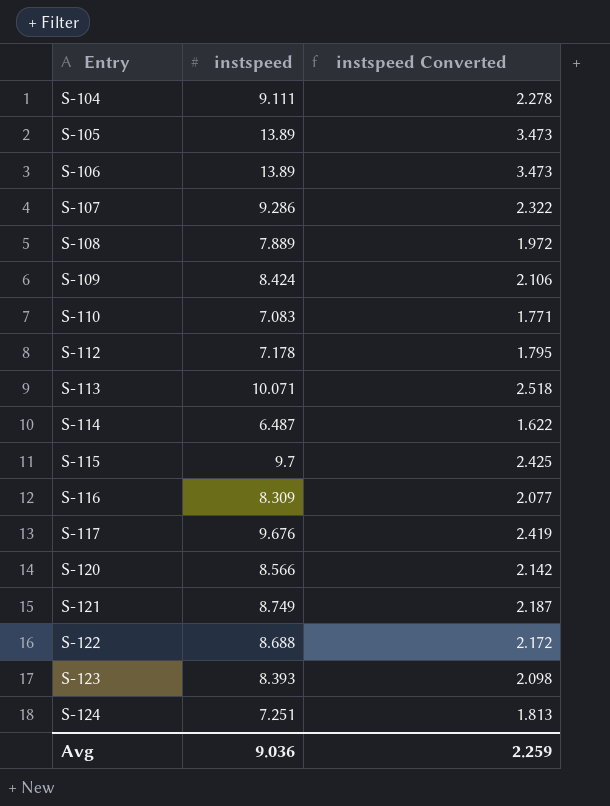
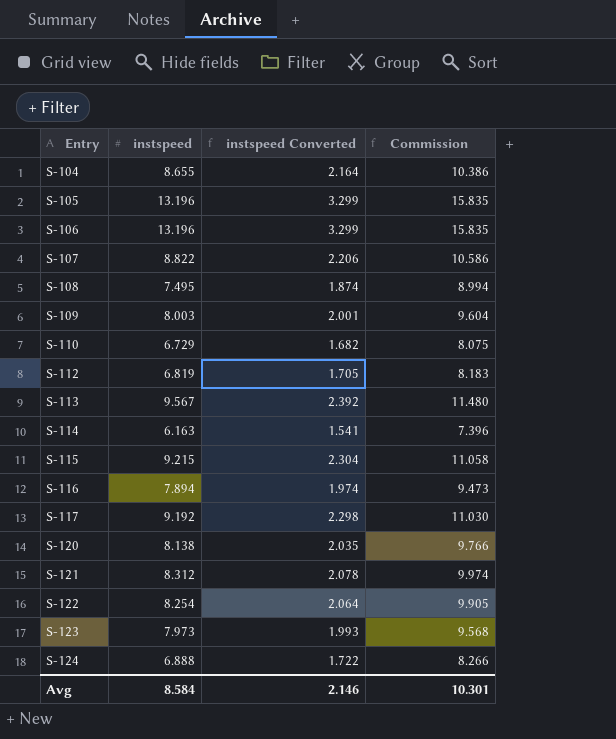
column Commission | formula: none -> [instspeed] * 1.2
S-104 | instspeed: 9.111 -> 8.655
S-104 | instspeed Converted: 2.278 -> 2.164
S-105 | instspeed: 13.89 -> 13.196
S-105 | instspeed Converted: 3.473 -> 3.299
S-106 | instspeed: 13.89 -> 13.196
S-106 | instspeed Converted: 3.473 -> 3.299
S-107 | instspeed: 9.286 -> 8.822
S-107 | instspeed Converted: 2.322 -> 2.206
S-108 | instspeed: 7.889 -> 7.495
S-108 | instspeed Converted: 1.972 -> 1.874
S-109 | instspeed: 8.424 -> 8.003
S-109 | instspeed Converted: 2.106 -> 2.001
S-110 | instspeed: 7.083 -> 6.729
S-110 | instspeed Converted: 1.771 -> 1.682
S-112 | instspeed: 7.178 -> 6.819
S-112 | instspeed Converted: 1.795 -> 1.705
S-113 | instspeed: 10.071 -> 9.567
S-113 | instspeed Converted: 2.518 -> 2.392
S-114 | instspeed: 6.487 -> 6.163
S-114 | instspeed Converted: 1.622 -> 1.541
S-115 | instspeed: 9.7 -> 9.215
S-115 | instspeed Converted: 2.425 -> 2.304
S-116 | instspeed: 8.309 -> 7.894
S-116 | instspeed Converted: 2.077 -> 1.974
S-117 | instspeed: 9.676 -> 9.192
S-117 | instspeed Converted: 2.419 -> 2.298
S-120 | instspeed: 8.566 -> 8.138
S-120 | instspeed Converted: 2.142 -> 2.035
S-121 | instspeed: 8.749 -> 8.312
S-121 | instspeed Converted: 2.187 -> 2.078
S-122 | instspeed: 8.688 -> 8.254
S-122 | instspeed Converted: 2.172 -> 2.064
S-123 | instspeed: 8.393 -> 7.973
S-123 | instspeed Converted: 2.098 -> 1.993
S-124 | instspeed: 7.251 -> 6.888
S-124 | instspeed Converted: 1.813 -> 1.722
Avg | instspeed: 9.036 -> 8.584
Avg | instspeed Converted: 2.259 -> 2.146

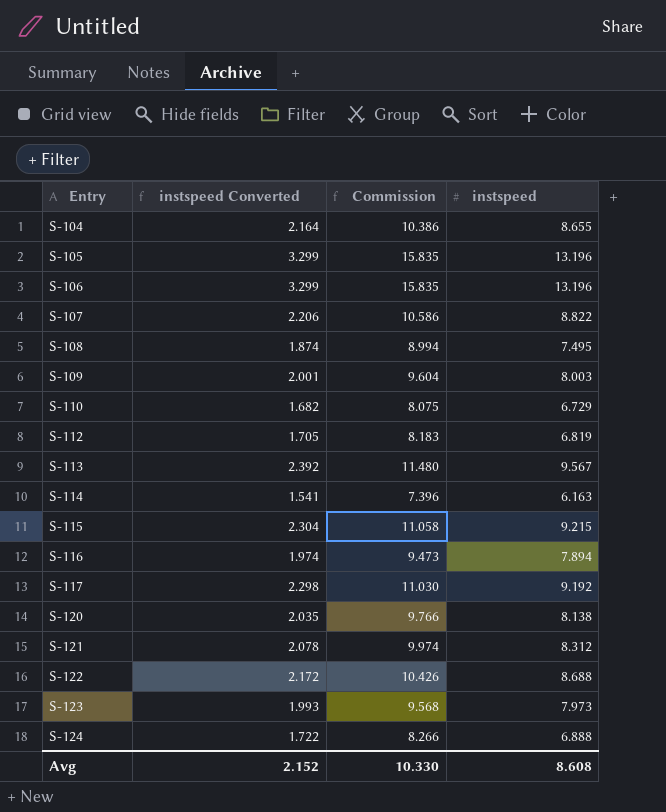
column instspeed | position: 2 -> 4
S-122 | instspeed Converted: 2.064 -> 2.172
S-122 | Commission: 9.905 -> 10.426
S-122 | instspeed: 8.254 -> 8.688
Avg | instspeed Converted: 2.146 -> 2.152
Avg | Commission: 10.301 -> 10.330
Avg | instspeed: 8.584 -> 8.608

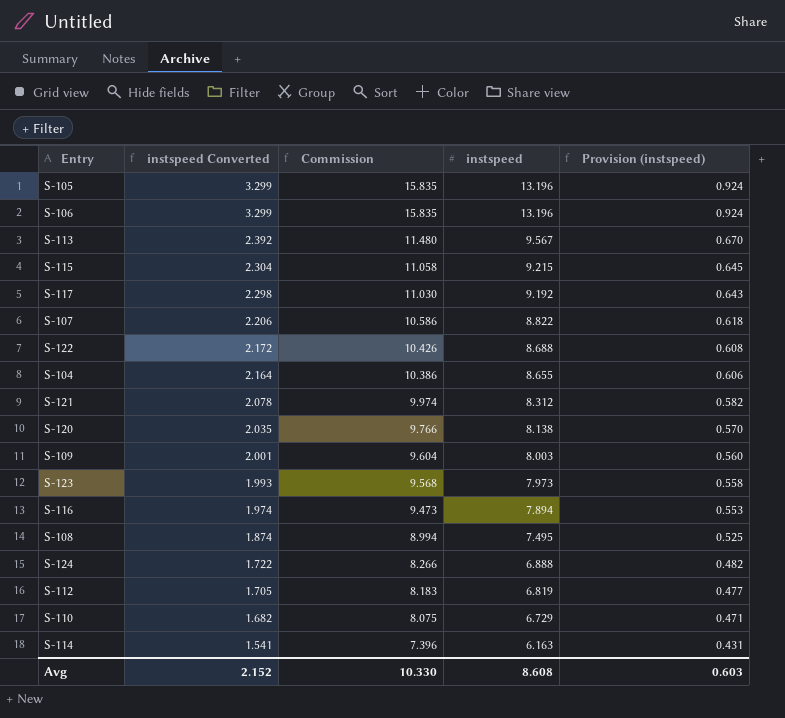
row order: Entry ascending -> instspeed Converted descending
column Provision (instspeed) | formula: none -> [instspeed] * 0.07

